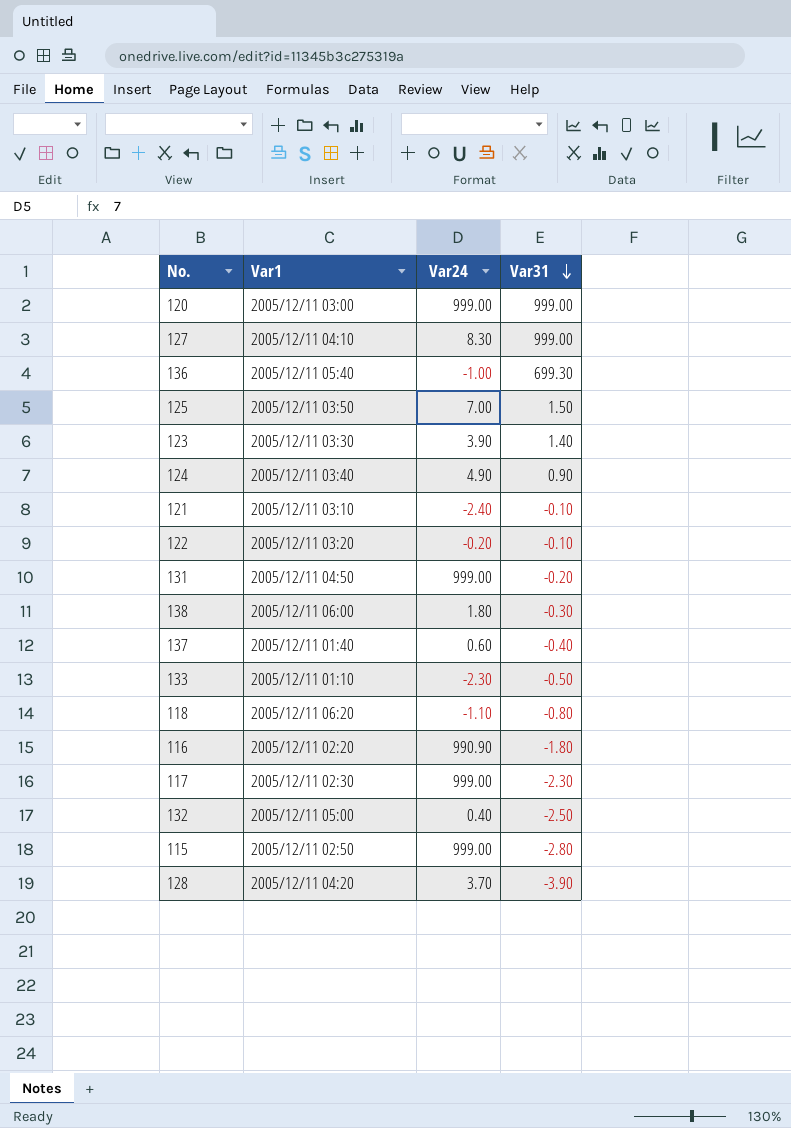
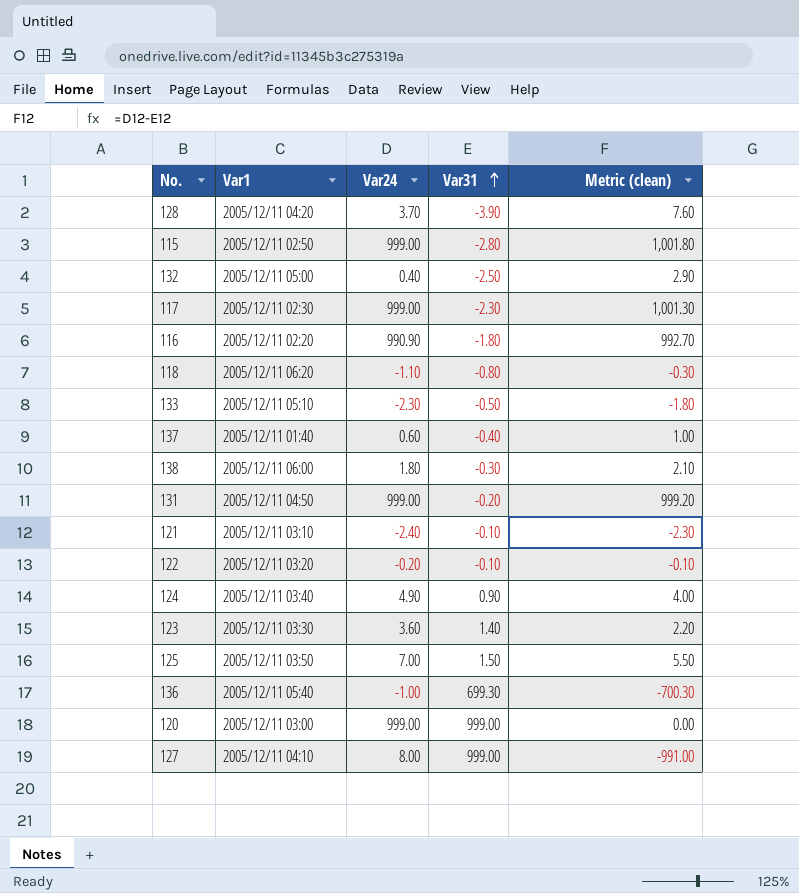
row order: Var31 descending -> Var31 ascending
column Metric (clean) | formula: none -> [Var24] - [Var31]
133 | Var1: 2005/12/11 01:10 -> 2005/12/11 05:10
123 | Var24: 3.90 -> 3.60
127 | Var24: 8.30 -> 8.00

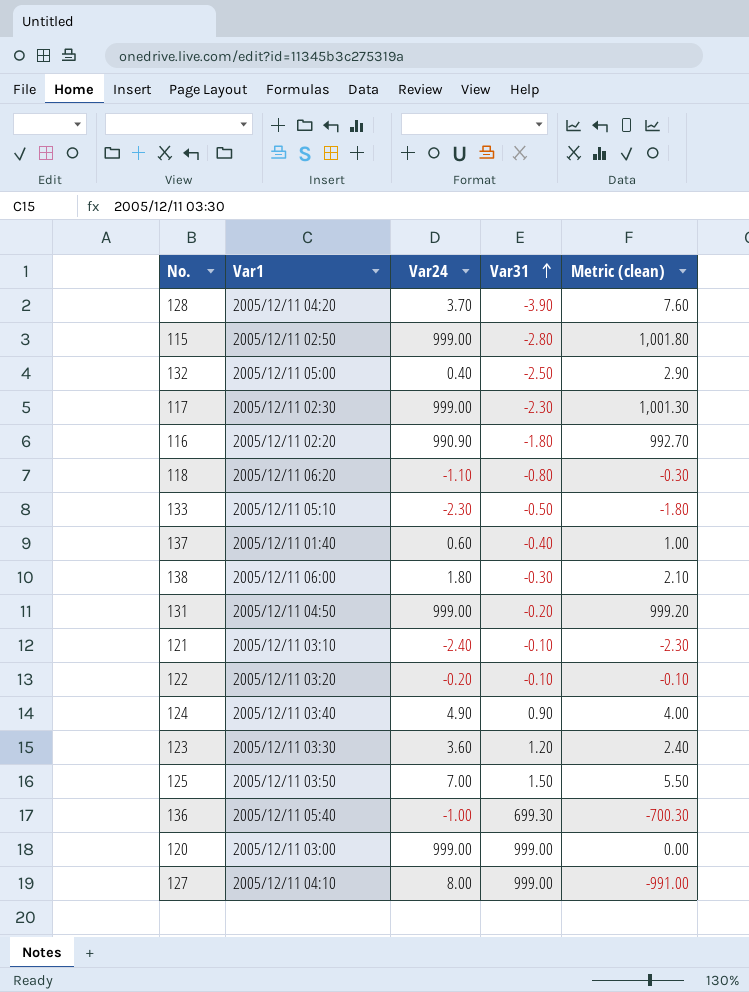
123 | Var31: 1.40 -> 1.20
123 | Metric (clean): 2.20 -> 2.40

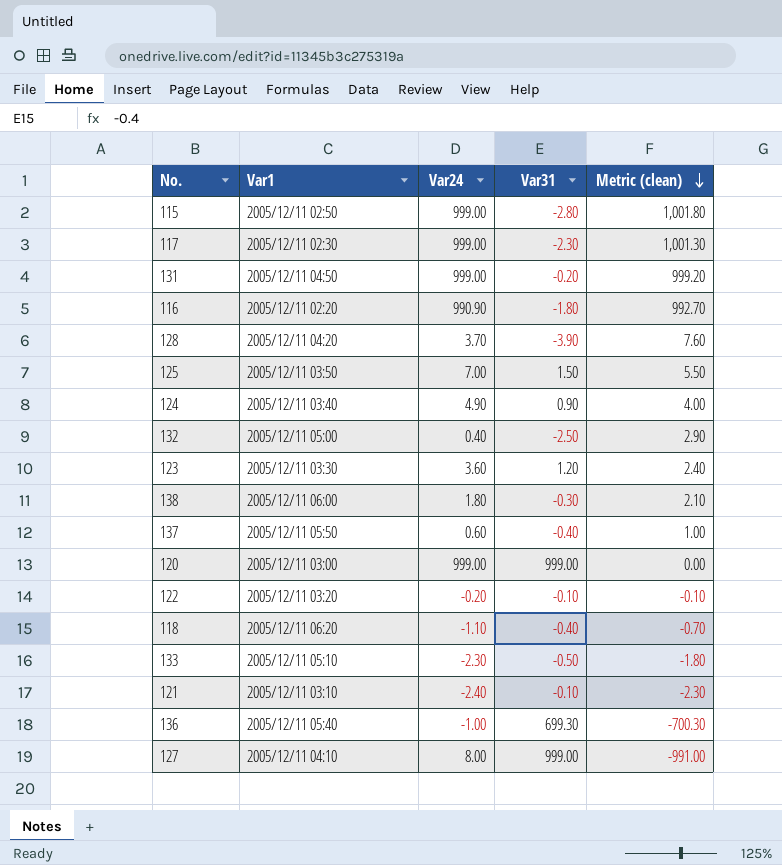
row order: Var31 ascending -> Metric (clean) descending
137 | Var1: 2005/12/11 01:40 -> 2005/12/11 05:50
118 | Var31: -0.80 -> -0.40
118 | Metric (clean): -0.30 -> -0.70

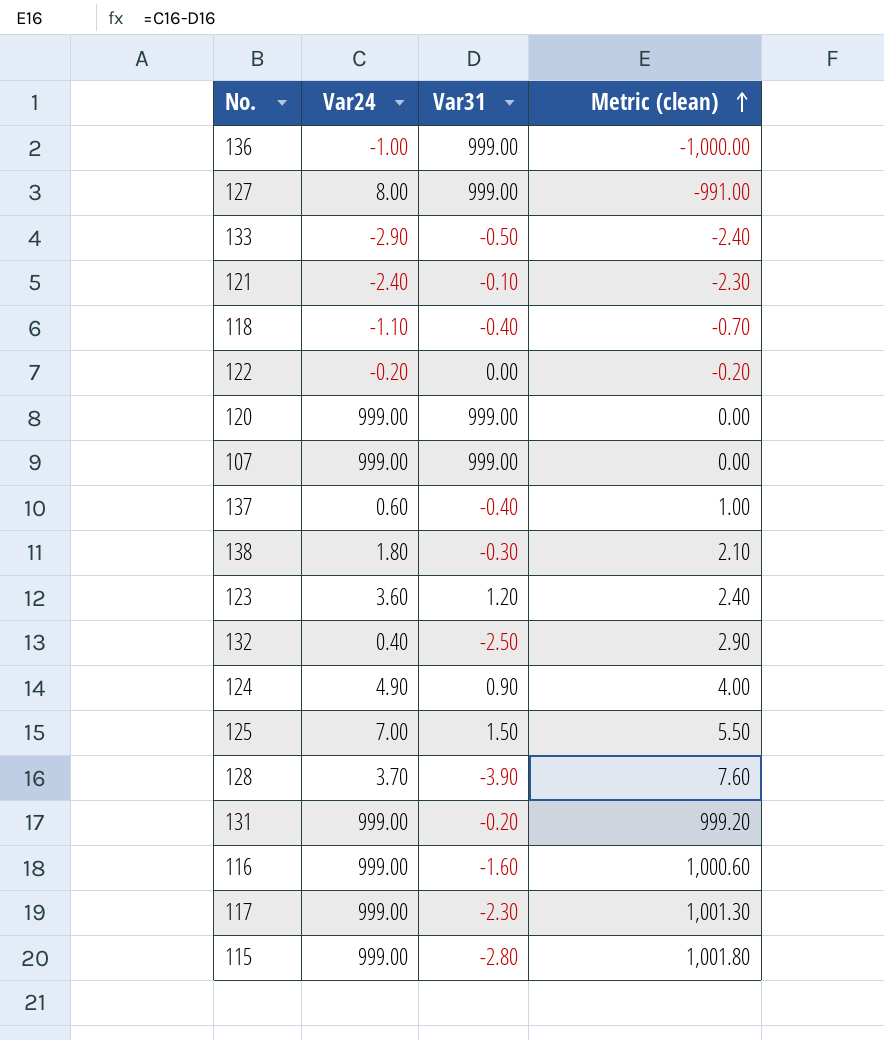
row order: Metric (clean) descending -> Metric (clean) ascending
column Var1 | position: 2 -> none
136 | Var31: 699.30 -> 999.00
136 | Metric (clean): -700.30 -> -1,000.00
133 | Var24: -2.30 -> -2.90
133 | Metric (clean): -1.80 -> -2.40
122 | Var31: -0.10 -> 0.00
122 | Metric (clean): -0.10 -> -0.20
row 107: none -> 999.00 | 999.00 | 0.00
116 | Var24: 990.90 -> 999.00
116 | Var31: -1.80 -> -1.60
116 | Metric (clean): 992.70 -> 1,000.60

